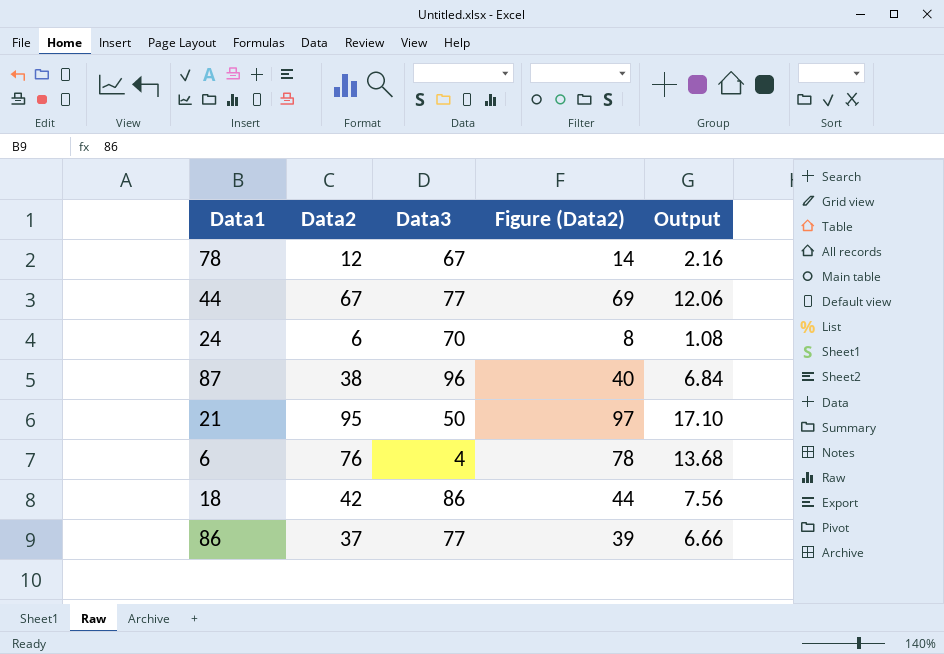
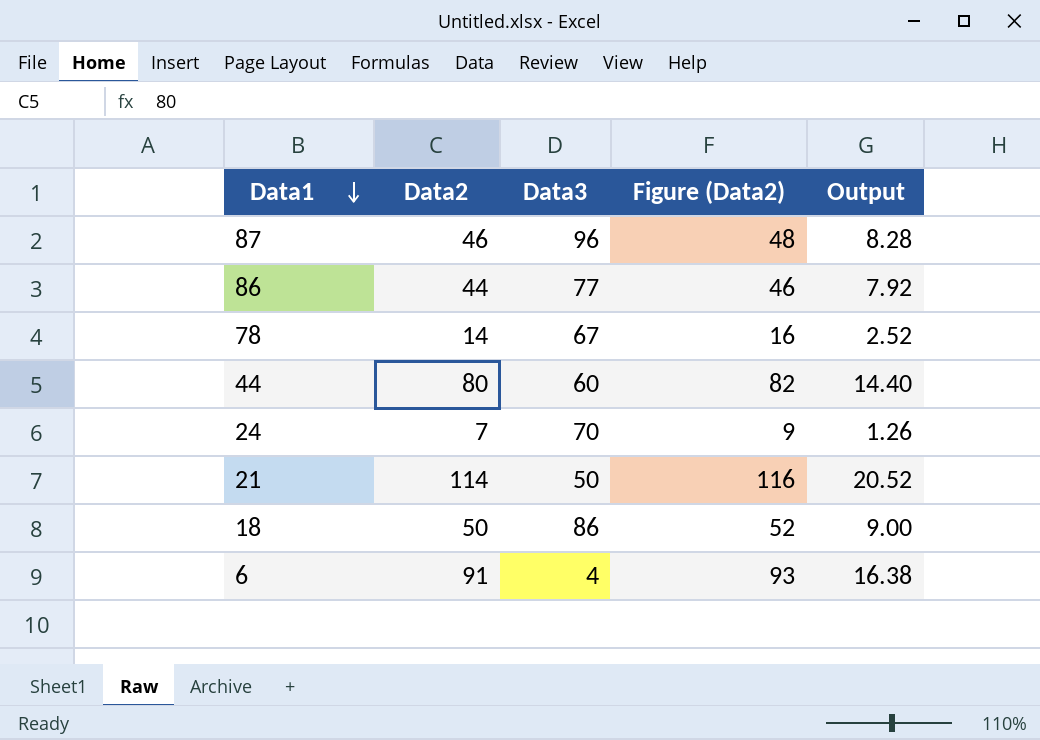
row order: none -> Data1 descending
87 | Data2: 38 -> 46
87 | Figure (Data2): 40 -> 48
87 | Output: 6.84 -> 8.28
86 | Data2: 37 -> 44
86 | Figure (Data2): 39 -> 46
86 | Output: 6.66 -> 7.92
78 | Data2: 12 -> 14
78 | Figure (Data2): 14 -> 16
78 | Output: 2.16 -> 2.52
44 | Data2: 67 -> 80
44 | Data3: 77 -> 60
44 | Figure (Data2): 69 -> 82
44 | Output: 12.06 -> 14.40
24 | Data2: 6 -> 7
24 | Figure (Data2): 8 -> 9
24 | Output: 1.08 -> 1.26
21 | Data2: 95 -> 114
21 | Figure (Data2): 97 -> 116
21 | Output: 17.10 -> 20.52
18 | Data2: 42 -> 50
18 | Figure (Data2): 44 -> 52
18 | Output: 7.56 -> 9.00
6 | Data2: 76 -> 91
6 | Figure (Data2): 78 -> 93
6 | Output: 13.68 -> 16.38

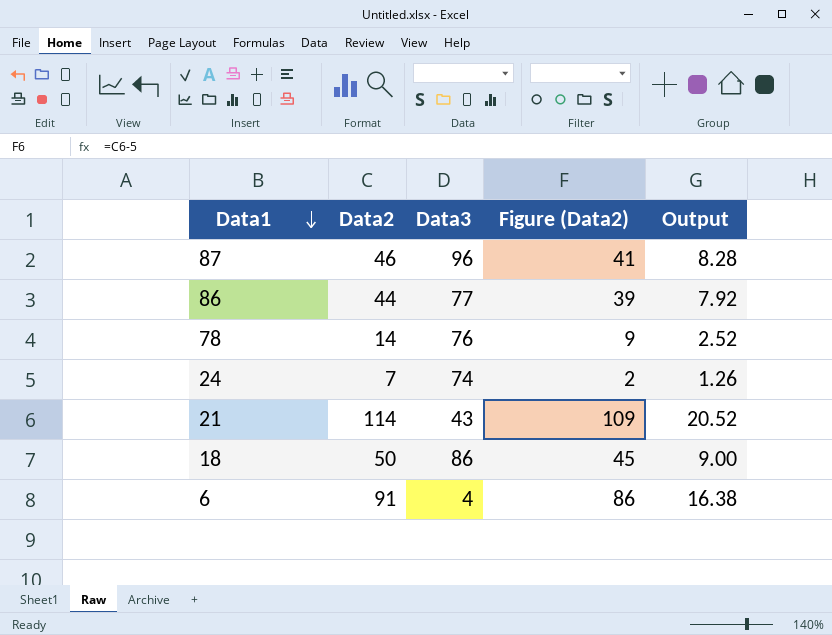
column Figure (Data2) | formula: [Data2] + 2 -> [Data2] - 5
row 44: 80 | 60 | 82 | 14.40 -> none
78 | Data3: 67 -> 76
24 | Data3: 70 -> 74
21 | Data3: 50 -> 43

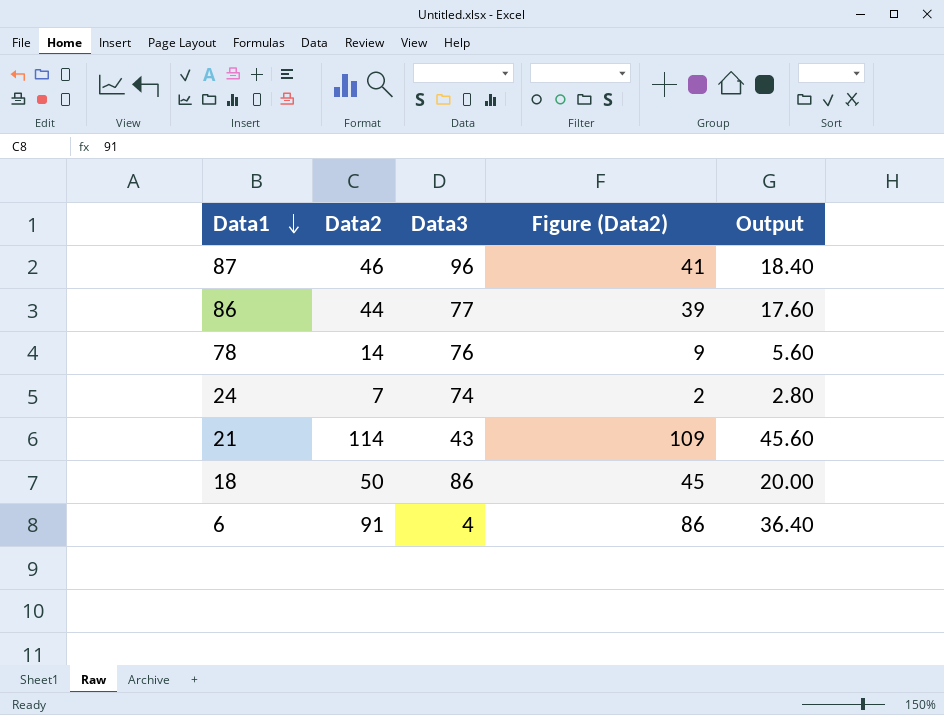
column Output | formula: [Data2] * 0.18 -> [Data2] * 0.4

